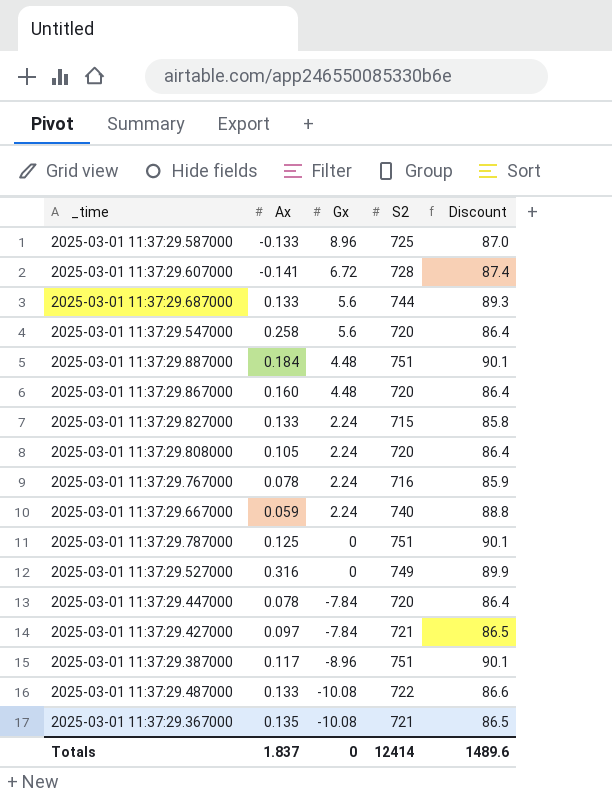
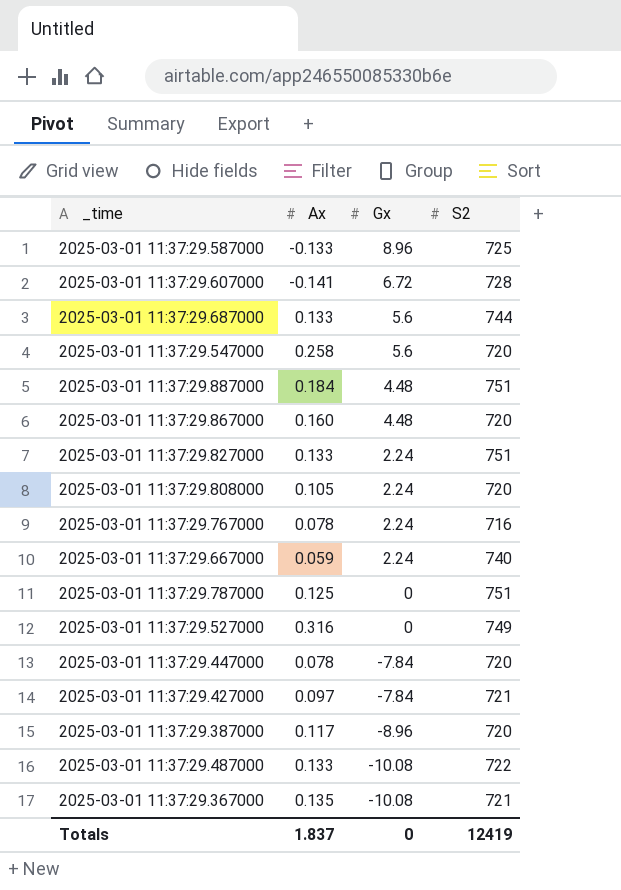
column Discount | formula: [S2] * 0.12 -> none
2025-03-01 11:37:29.827000 | S2: 715 -> 751
2025-03-01 11:37:29.387000 | S2: 751 -> 720
Totals | S2: 12414 -> 12419

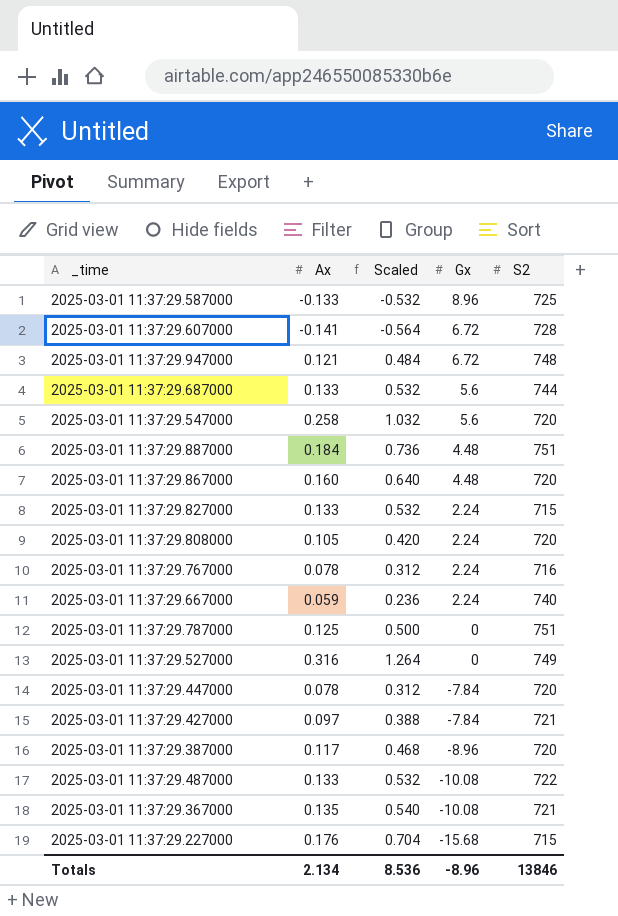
column Scaled | formula: none -> [Ax] * 4
row 2025-03-01 11:37:29.947000: none -> 0.121 | 0.484 | 6.72 | 748
2025-03-01 11:37:29.827000 | S2: 751 -> 715
row 2025-03-01 11:37:29.227000: none -> 0.176 | 0.704 | -15.68 | 715
Totals | Ax: 1.837 -> 2.134
Totals | Gx: 0 -> -8.96
Totals | S2: 12419 -> 13846

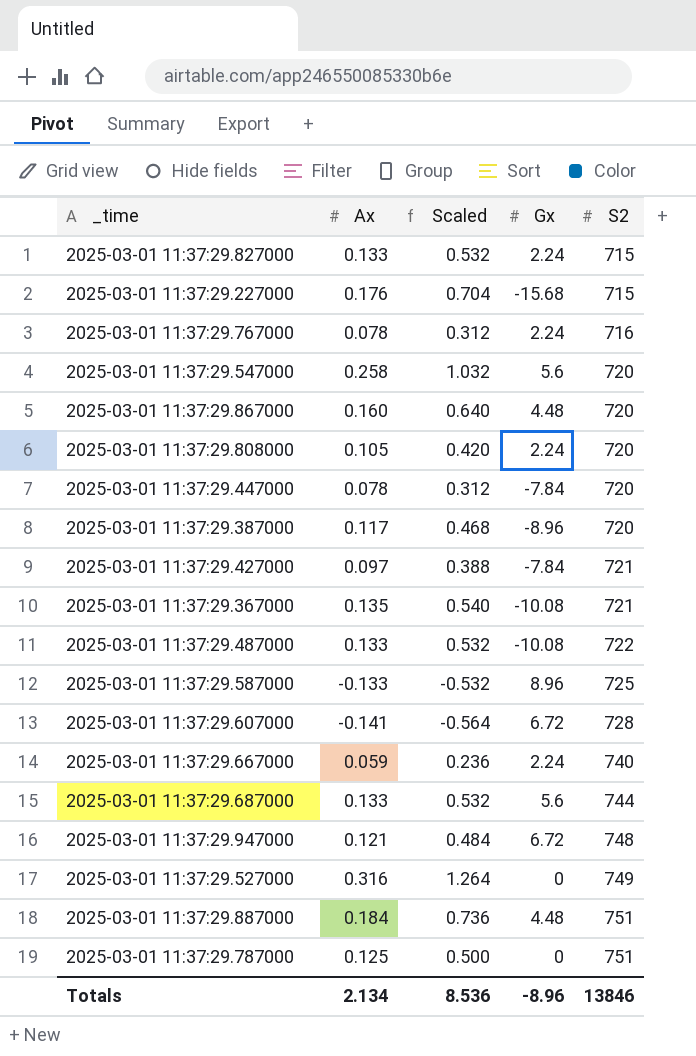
row order: Gx descending -> S2 ascending

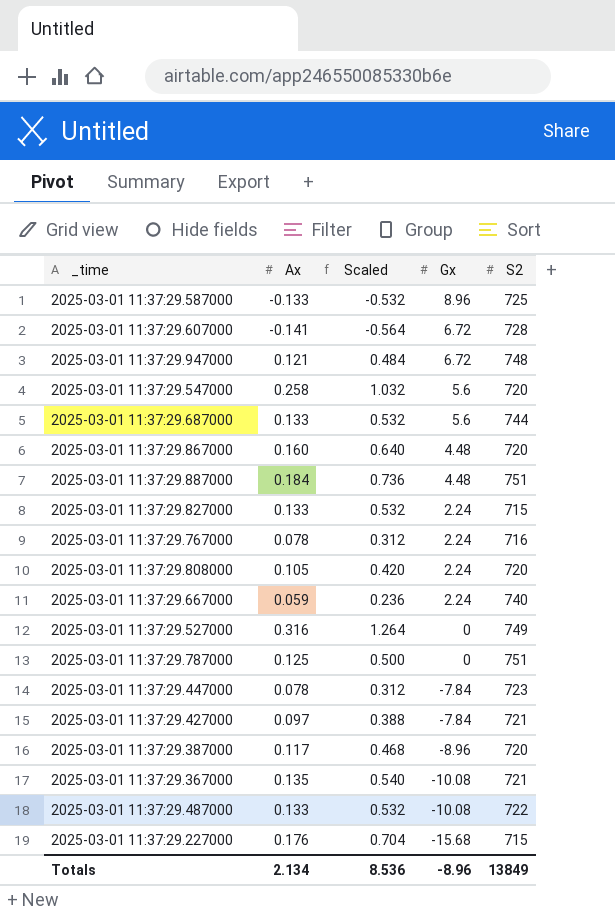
row order: S2 ascending -> Gx descending
2025-03-01 11:37:29.447000 | S2: 720 -> 723
Totals | S2: 13846 -> 13849

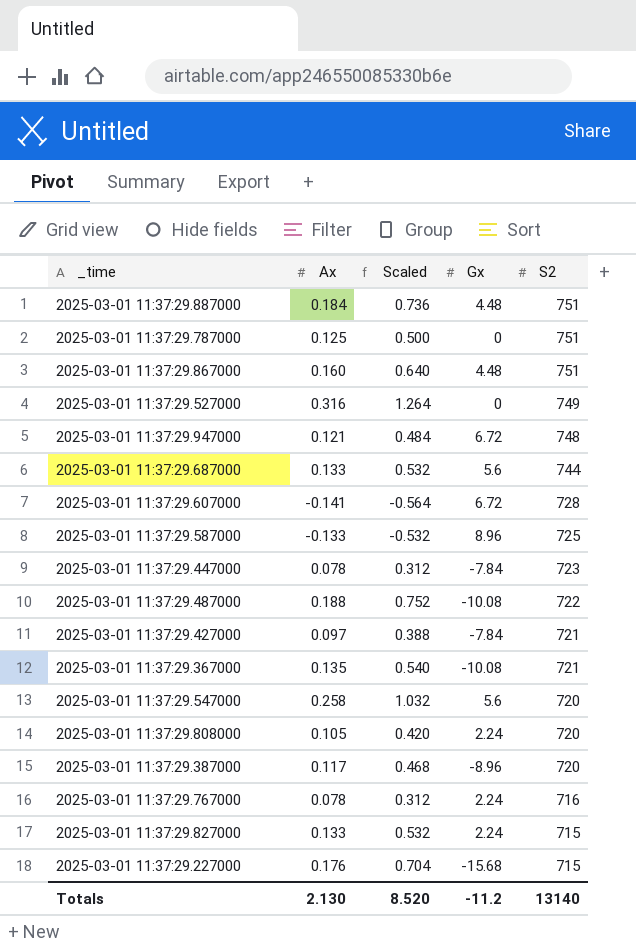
row order: Gx descending -> S2 descending
row 2025-03-01 11:37:29.667000: 0.059 | 0.236 | 2.24 | 740 -> none
2025-03-01 11:37:29.867000 | S2: 720 -> 751
2025-03-01 11:37:29.487000 | Ax: 0.133 -> 0.188
2025-03-01 11:37:29.487000 | Scaled: 0.532 -> 0.752
Totals | Ax: 2.134 -> 2.130
Totals | Scaled: 8.536 -> 8.520
Totals | Gx: -8.96 -> -11.2
Totals | S2: 13849 -> 13140

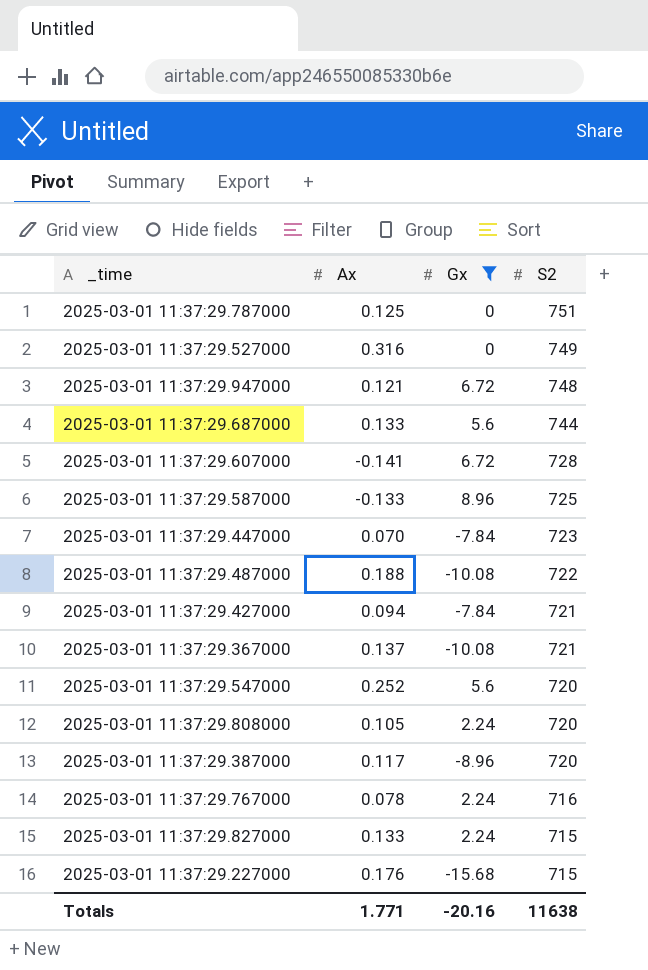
filter: none -> Gx != 4.48
column Scaled | formula: [Ax] * 4 -> none
2025-03-01 11:37:29.447000 | Ax: 0.078 -> 0.070
2025-03-01 11:37:29.427000 | Ax: 0.097 -> 0.094
2025-03-01 11:37:29.367000 | Ax: 0.135 -> 0.137
2025-03-01 11:37:29.547000 | Ax: 0.258 -> 0.252
Totals | Ax: 2.130 -> 1.771
Totals | Gx: -11.2 -> -20.16
Totals | S2: 13140 -> 11638

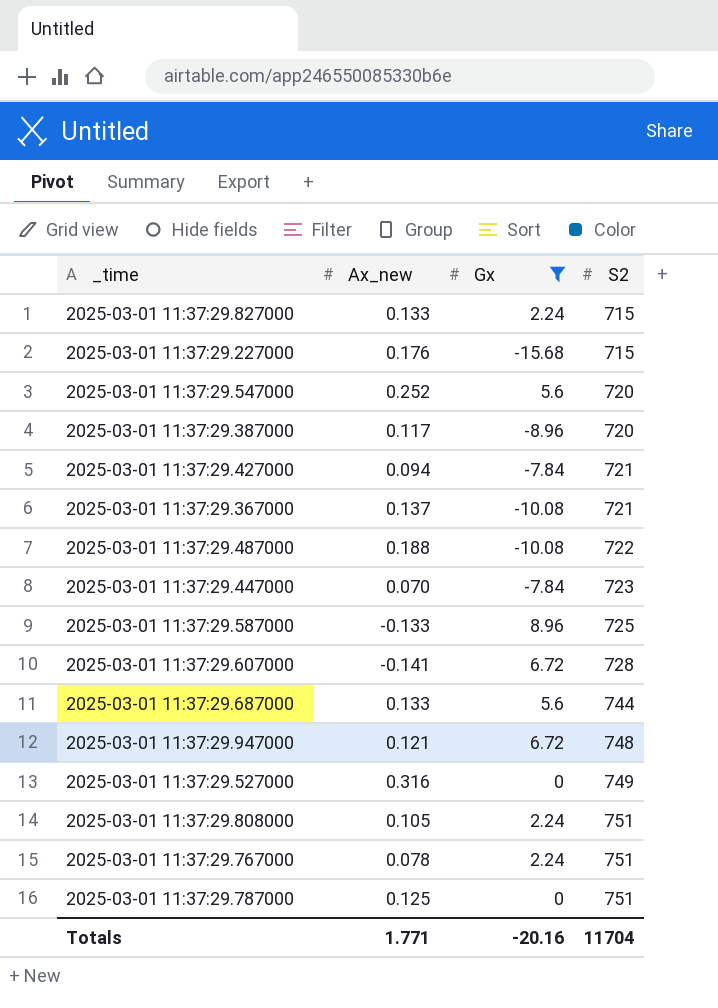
row order: S2 descending -> S2 ascending
column name: Ax -> Ax_new
2025-03-01 11:37:29.808000 | S2: 720 -> 751
2025-03-01 11:37:29.767000 | S2: 716 -> 751
Totals | S2: 11638 -> 11704

